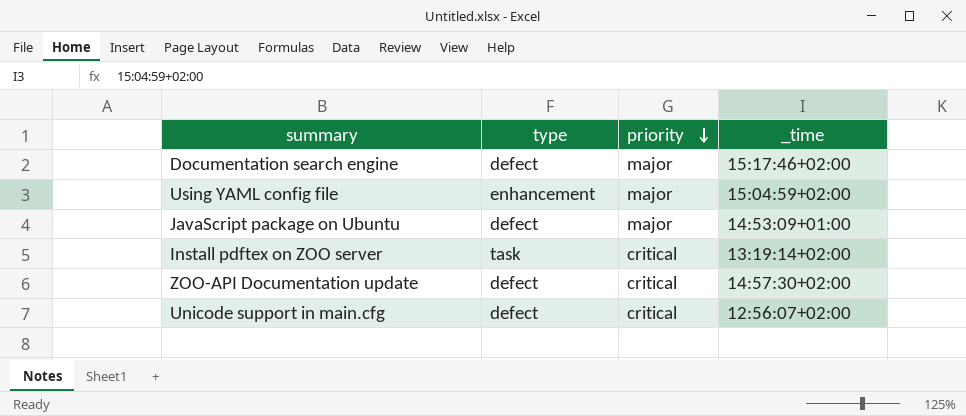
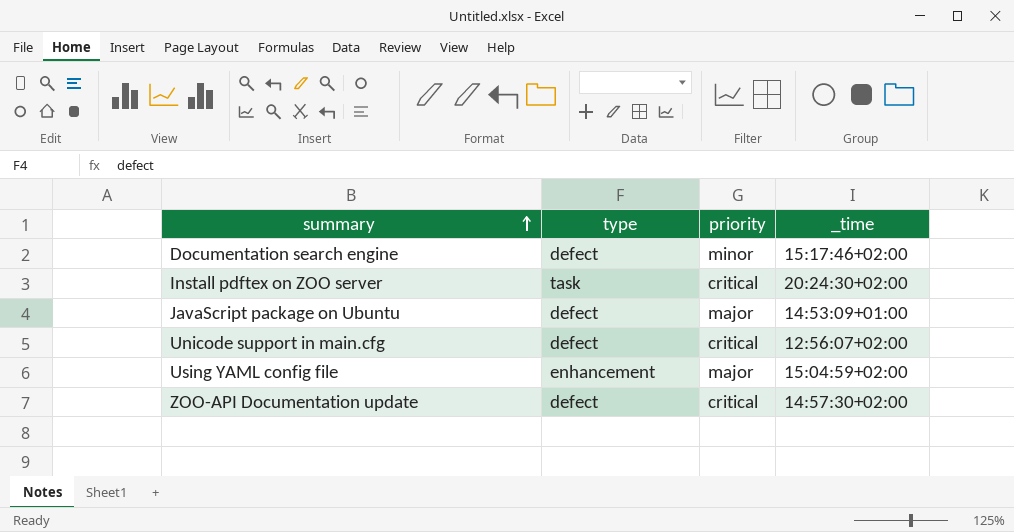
row order: priority descending -> summary ascending
Documentation search engine | priority: major -> minor
Install pdftex on ZOO server | _time: 13:19:14+02:00 -> 20:24:30+02:00

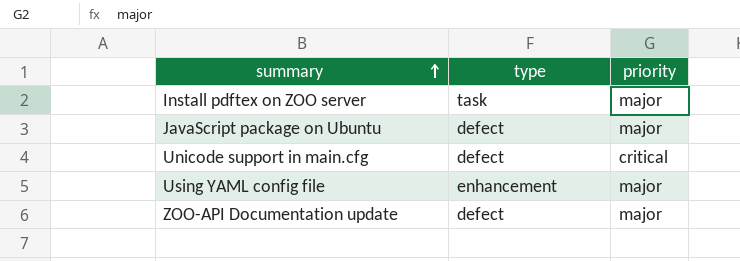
column _time | position: 4 -> none
row Documentation search engine: defect | minor | 15:17:46+02:00 -> none
Install pdftex on ZOO server | priority: critical -> major
ZOO-API Documentation update | priority: critical -> major

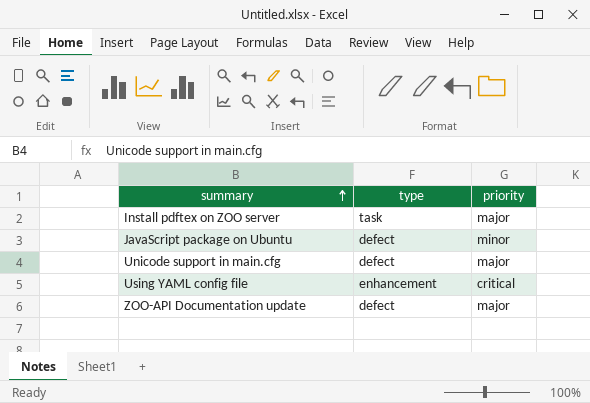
JavaScript package on Ubuntu | priority: major -> minor
Unicode support in main.cfg | priority: critical -> major
Using YAML config file | priority: major -> critical

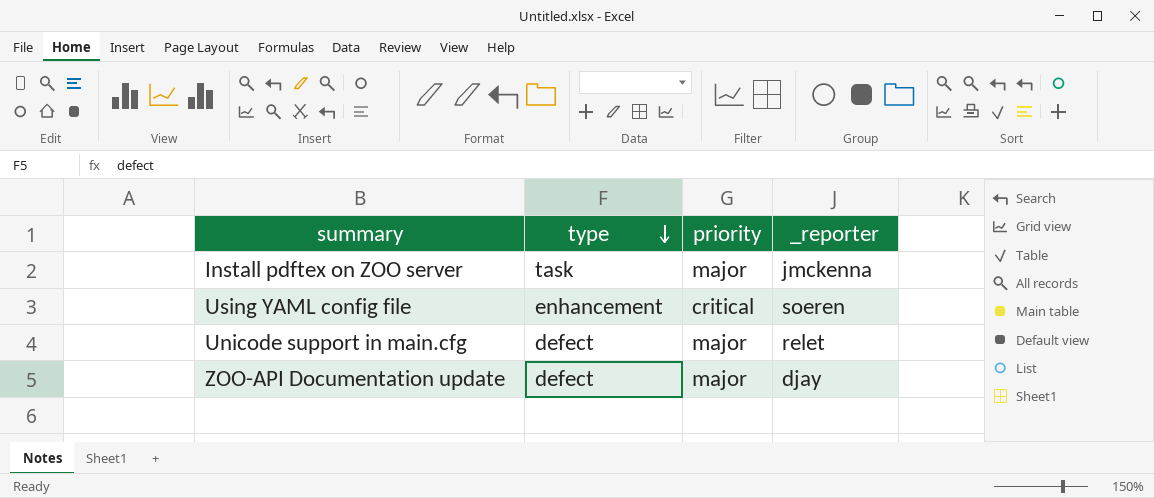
row order: summary ascending -> type descending
column _reporter | position: none -> 4
row JavaScript package on Ubuntu: defect | minor -> none

